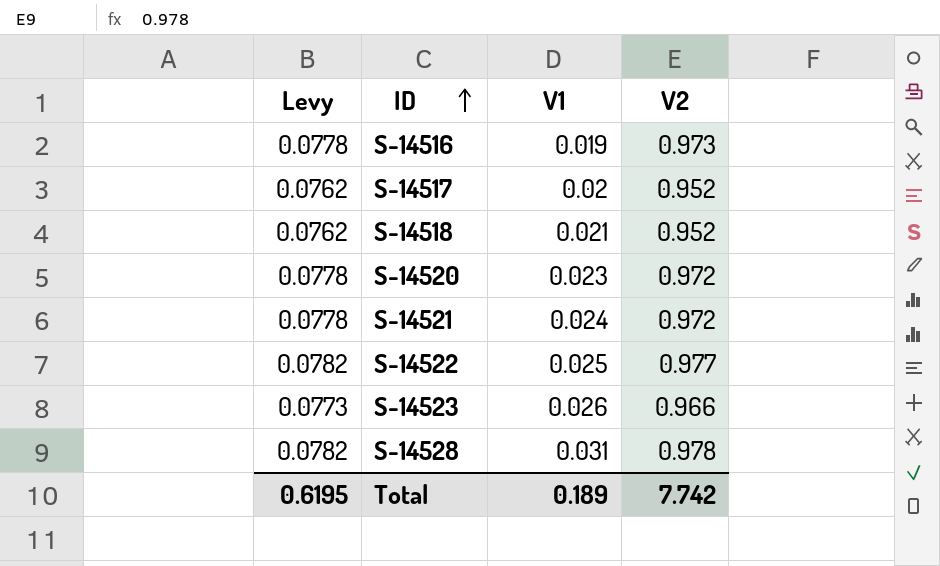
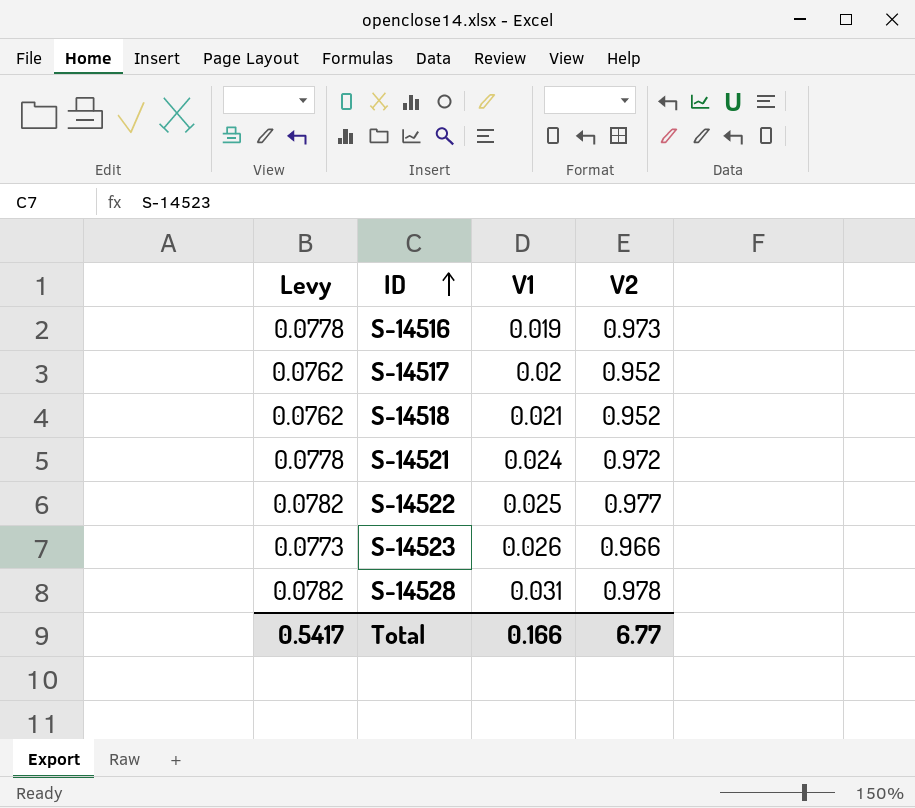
row S-14520: 0.0778 | 0.023 | 0.972 -> none
Total | Levy: 0.6195 -> 0.5417
Total | V1: 0.189 -> 0.166
Total | V2: 7.742 -> 6.77

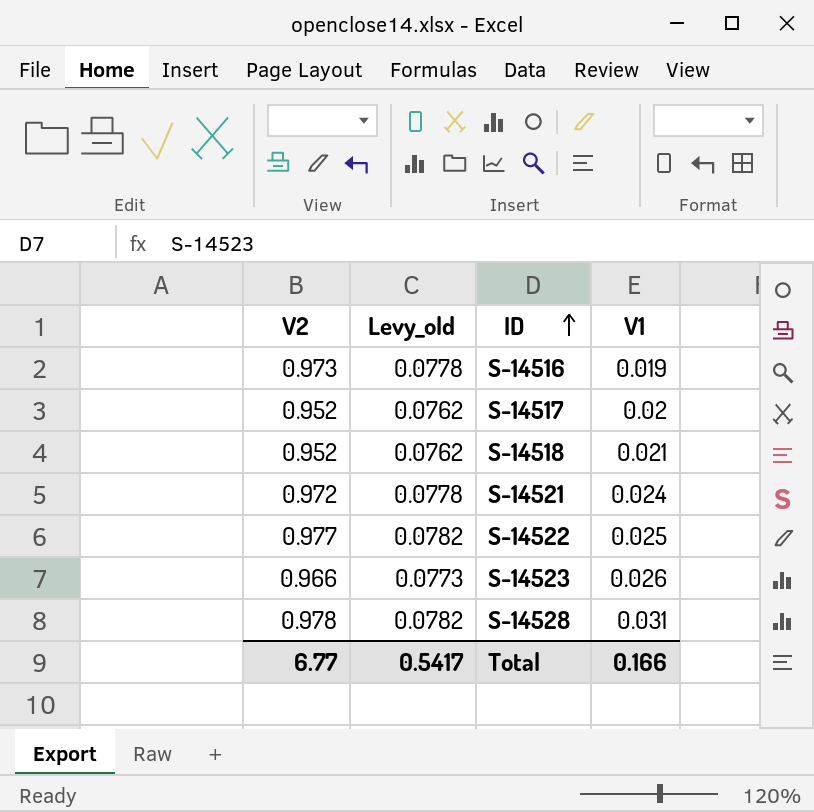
column V2 | position: 4 -> 1
column name: Levy -> Levy_old

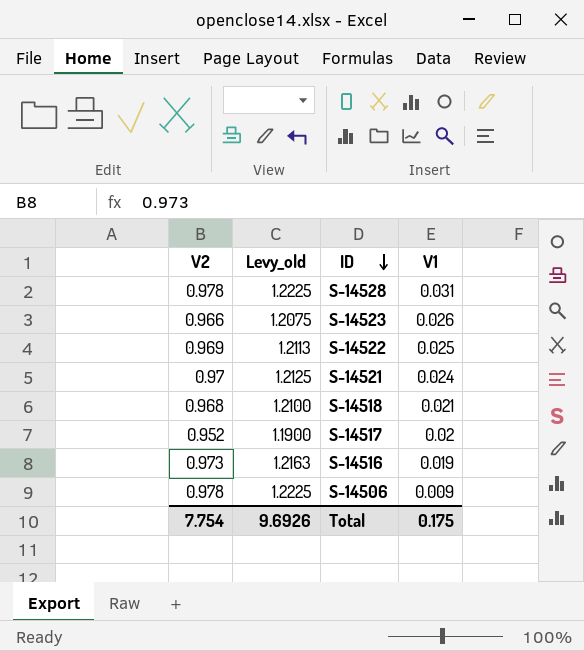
row order: ID ascending -> ID descending
column Levy_old | formula: [V2] * 0.08 -> [V2] * 1.25
S-14522 | V2: 0.977 -> 0.969
S-14521 | V2: 0.972 -> 0.97
S-14518 | V2: 0.952 -> 0.968
row S-14506: none -> 0.978 | 1.2225 | 0.009
Total | V2: 6.77 -> 7.754
Total | Levy_old: 0.5417 -> 9.6926
Total | V1: 0.166 -> 0.175

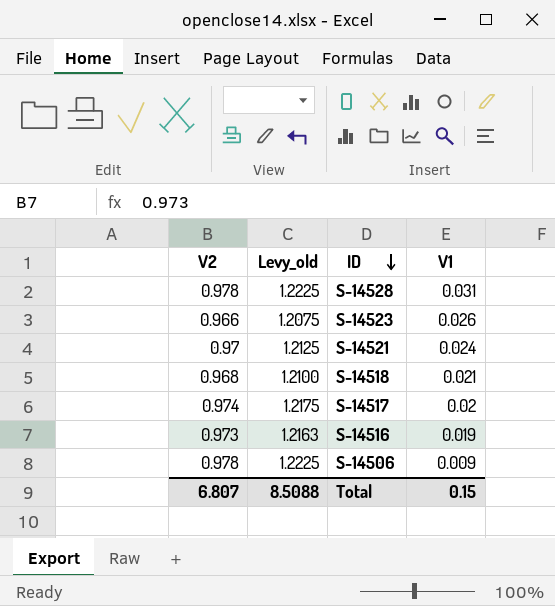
row S-14522: 0.969 | 1.2113 | 0.025 -> none
S-14517 | V2: 0.952 -> 0.974
S-14517 | Levy_old: 1.1900 -> 1.2175
Total | V2: 7.754 -> 6.807
Total | Levy_old: 9.6926 -> 8.5088
Total | V1: 0.175 -> 0.15

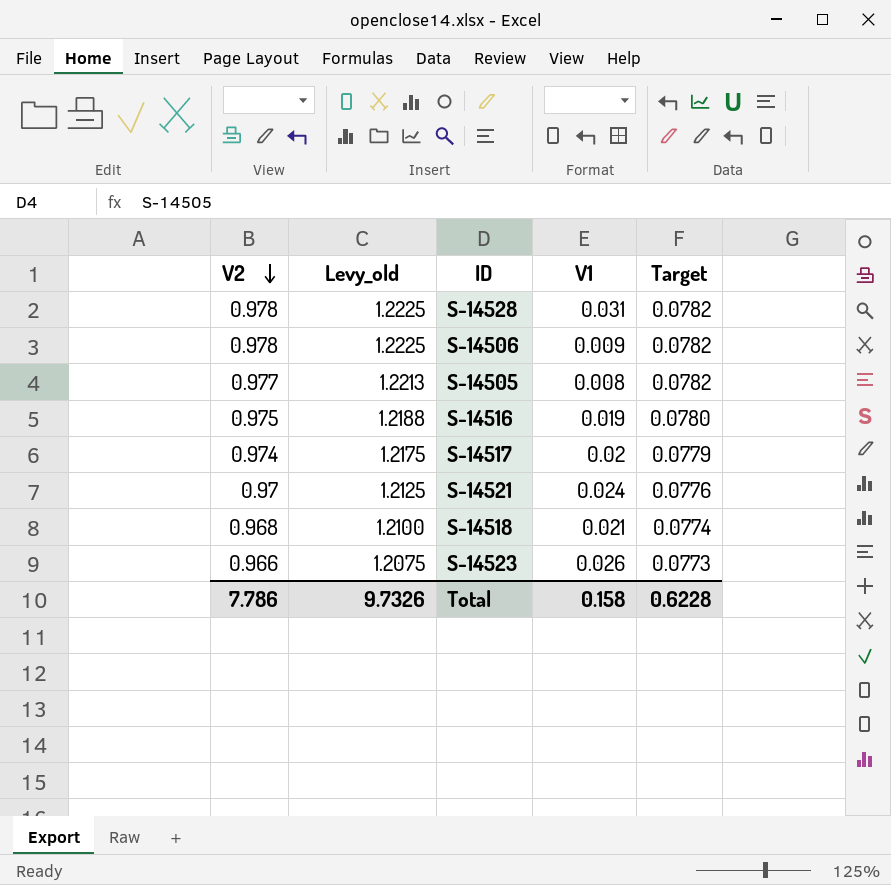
row order: ID descending -> V2 descending
column Target | formula: none -> [V2] * 0.08
row S-14505: none -> 0.977 | 1.2213 | 0.008 | 0.0782
S-14516 | V2: 0.973 -> 0.975
S-14516 | Levy_old: 1.2163 -> 1.2188
Total | V2: 6.807 -> 7.786
Total | Levy_old: 8.5088 -> 9.7326
Total | V1: 0.15 -> 0.158

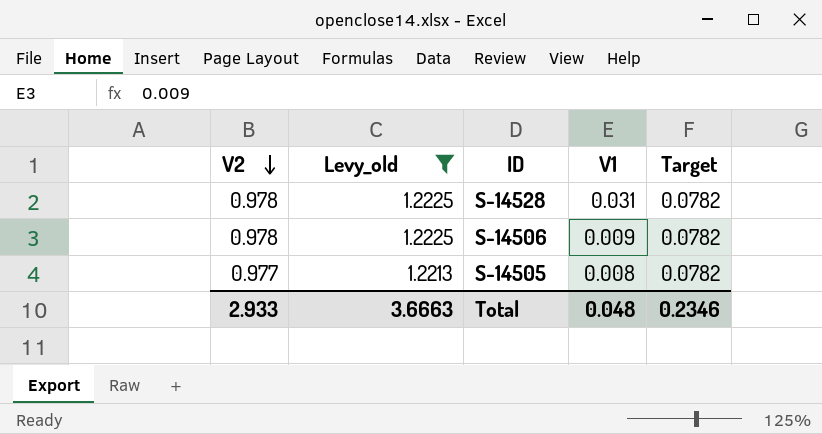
filter: none -> Levy_old >= 1.2213
Total | V2: 7.786 -> 2.933
Total | Levy_old: 9.7326 -> 3.6663
Total | V1: 0.158 -> 0.048
Total | Target: 0.6228 -> 0.2346

